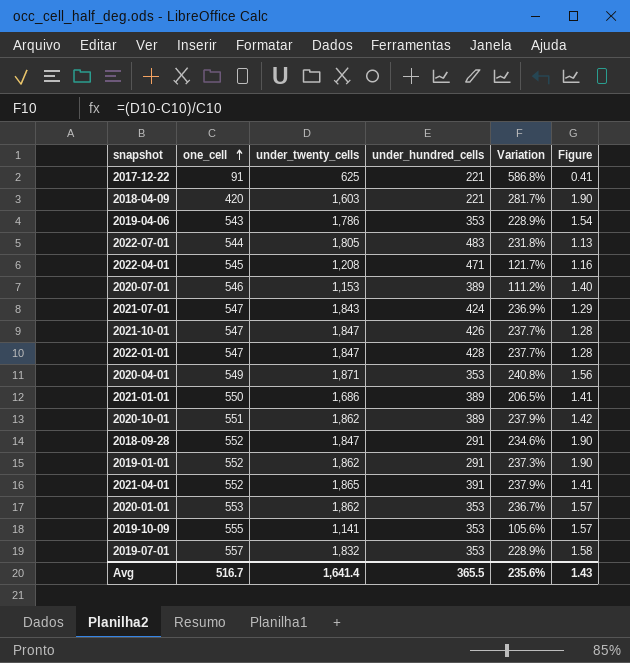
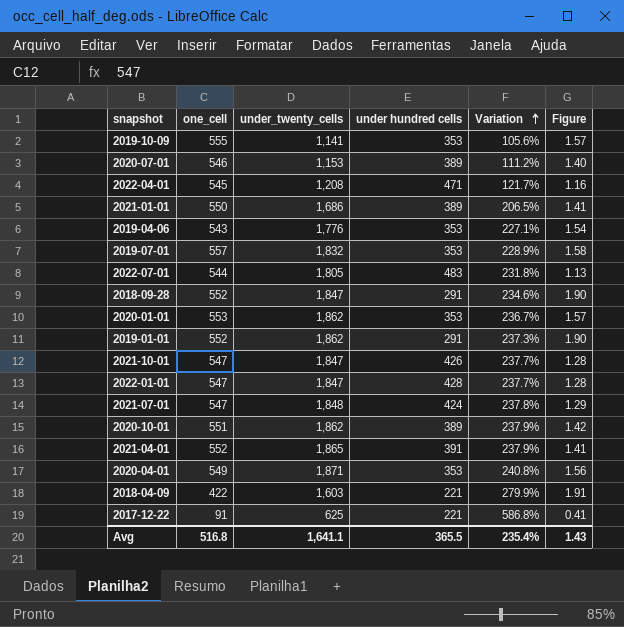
row order: one_cell ascending -> Variation ascending
column name: under_hundred_cells -> under hundred cells
2019-04-06 | under_twenty_cells: 1,786 -> 1,776
2019-04-06 | Variation: 228.9% -> 227.1%
2021-07-01 | under_twenty_cells: 1,843 -> 1,848
2021-07-01 | Variation: 236.9% -> 237.8%
2018-04-09 | one_cell: 420 -> 422
2018-04-09 | Variation: 281.7% -> 279.9%
2018-04-09 | Figure: 1.90 -> 1.91
Avg | one_cell: 516.7 -> 516.8
Avg | under_twenty_cells: 1,641.4 -> 1,641.1
Avg | Variation: 235.6% -> 235.4%

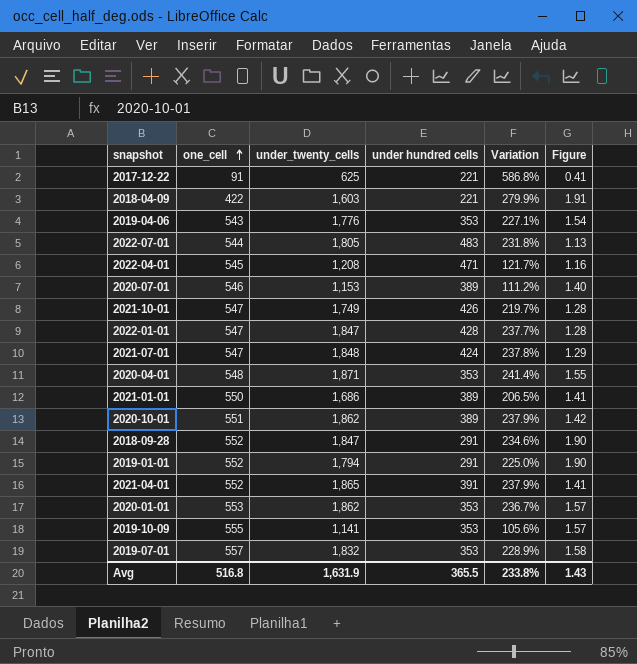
row order: Variation ascending -> one_cell ascending
2021-10-01 | under_twenty_cells: 1,847 -> 1,749
2021-10-01 | Variation: 237.7% -> 219.7%
2020-04-01 | one_cell: 549 -> 548
2020-04-01 | Variation: 240.8% -> 241.4%
2020-04-01 | Figure: 1.56 -> 1.55
2019-01-01 | under_twenty_cells: 1,862 -> 1,794
2019-01-01 | Variation: 237.3% -> 225.0%
Avg | under_twenty_cells: 1,641.1 -> 1,631.9
Avg | Variation: 235.4% -> 233.8%

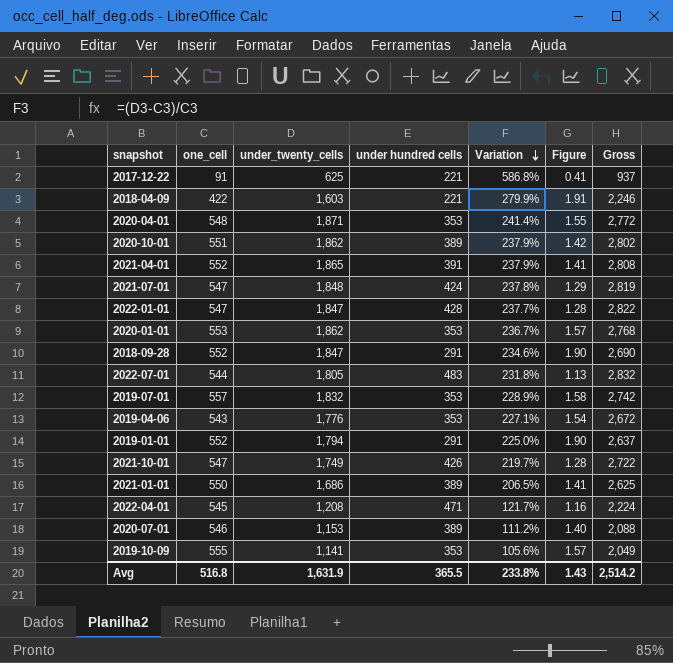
row order: one_cell ascending -> Variation descending
column Gross | formula: none -> [one_cell] + [under_twenty_cells] + [under hundred cells]

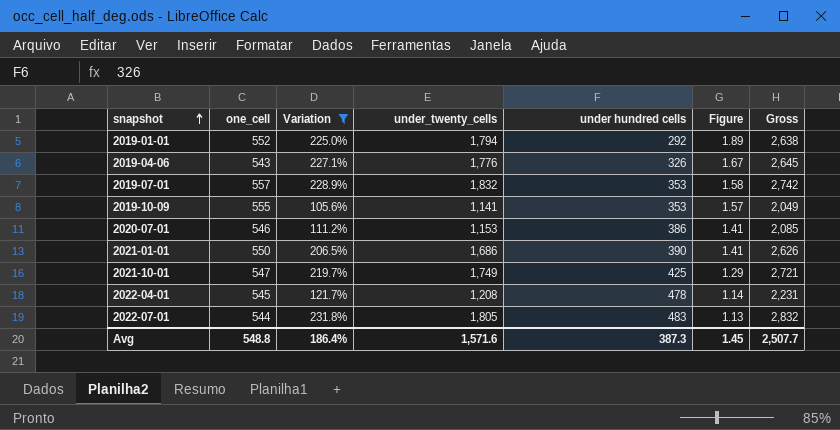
filter: none -> Variation <= 231.8%
row order: Variation descending -> snapshot ascending
column Variation | position: 5 -> 3
2019-01-01 | under hundred cells: 291 -> 292
2019-01-01 | Figure: 1.90 -> 1.89
2019-01-01 | Gross: 2,637 -> 2,638
2019-04-06 | under hundred cells: 353 -> 326
2019-04-06 | Figure: 1.54 -> 1.67
2019-04-06 | Gross: 2,672 -> 2,645
2020-07-01 | under hundred cells: 389 -> 386
2020-07-01 | Figure: 1.40 -> 1.41
2020-07-01 | Gross: 2,088 -> 2,085
2021-01-01 | under hundred cells: 389 -> 390
2021-01-01 | Gross: 2,625 -> 2,626
2021-10-01 | under hundred cells: 426 -> 425
2021-10-01 | Figure: 1.28 -> 1.29
2021-10-01 | Gross: 2,722 -> 2,721
2022-04-01 | under hundred cells: 471 -> 478
2022-04-01 | Figure: 1.16 -> 1.14
2022-04-01 | Gross: 2,224 -> 2,231
Avg | one_cell: 516.8 -> 548.8
Avg | Variation: 233.8% -> 186.4%
Avg | under_twenty_cells: 1,631.9 -> 1,571.6
Avg | under hundred cells: 365.5 -> 387.3
Avg | Figure: 1.43 -> 1.45
Avg | Gross: 2,514.2 -> 2,507.7

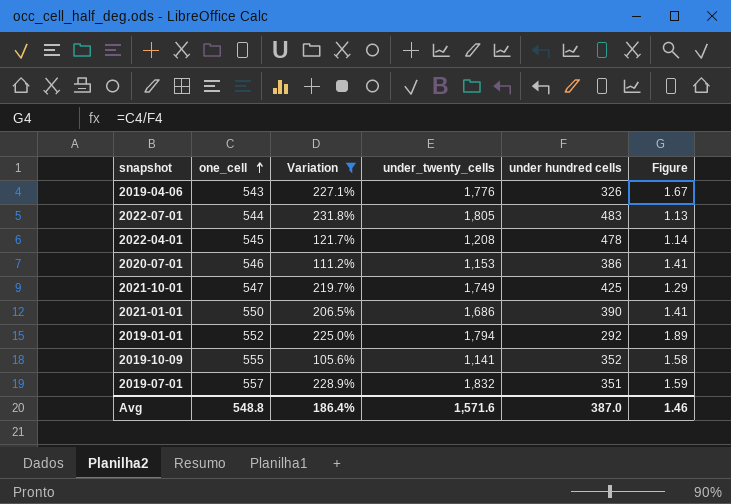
row order: snapshot ascending -> one_cell ascending
column Gross | formula: [one_cell] + [under_twenty_cells] + [under hundred cells] -> none
2019-10-09 | under hundred cells: 353 -> 352
2019-10-09 | Figure: 1.57 -> 1.58
2019-07-01 | under hundred cells: 353 -> 351
2019-07-01 | Figure: 1.58 -> 1.59
Avg | under hundred cells: 387.3 -> 387.0
Avg | Figure: 1.45 -> 1.46

